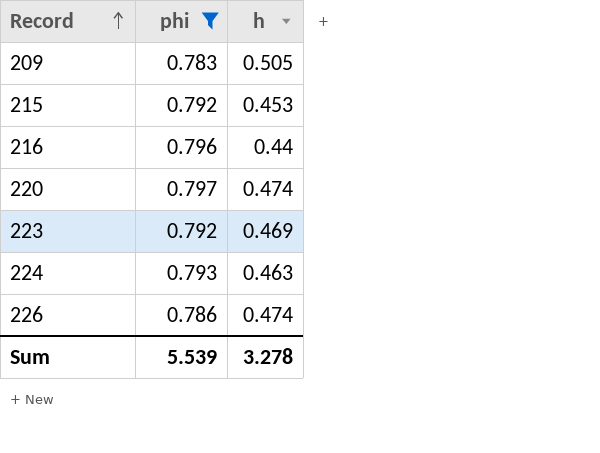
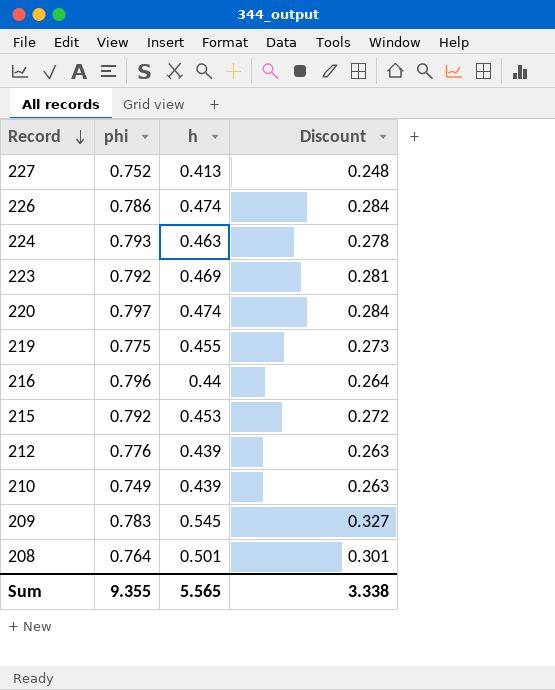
filter: phi >= 0.783 -> none
row order: Record ascending -> Record descending
column Discount | formula: none -> [h] * 0.6
209 | h: 0.505 -> 0.545
Sum | phi: 5.539 -> 9.355
Sum | h: 3.278 -> 5.565

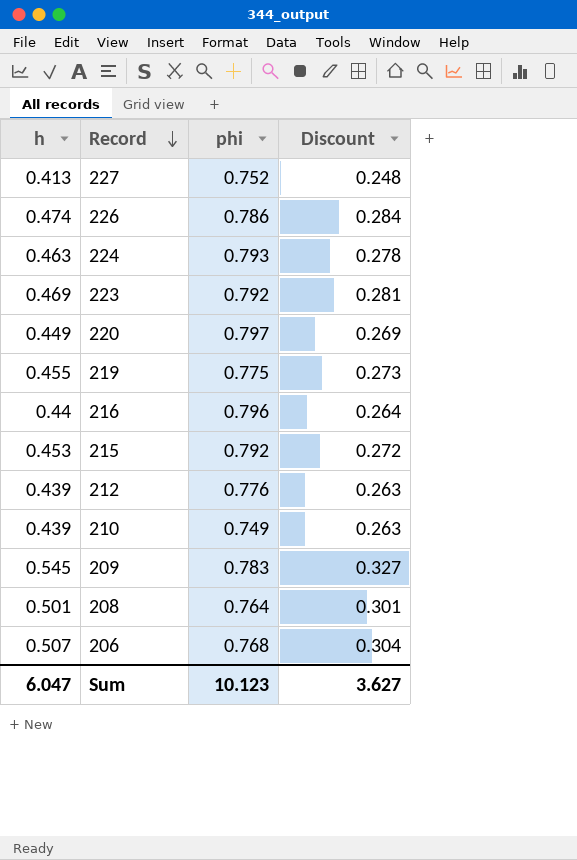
column h | position: 3 -> 1
220 | h: 0.474 -> 0.449
220 | Discount: 0.284 -> 0.269
row 206: none -> 0.507 | 0.768 | 0.304
Sum | h: 5.565 -> 6.047
Sum | phi: 9.355 -> 10.123
Sum | Discount: 3.338 -> 3.627

